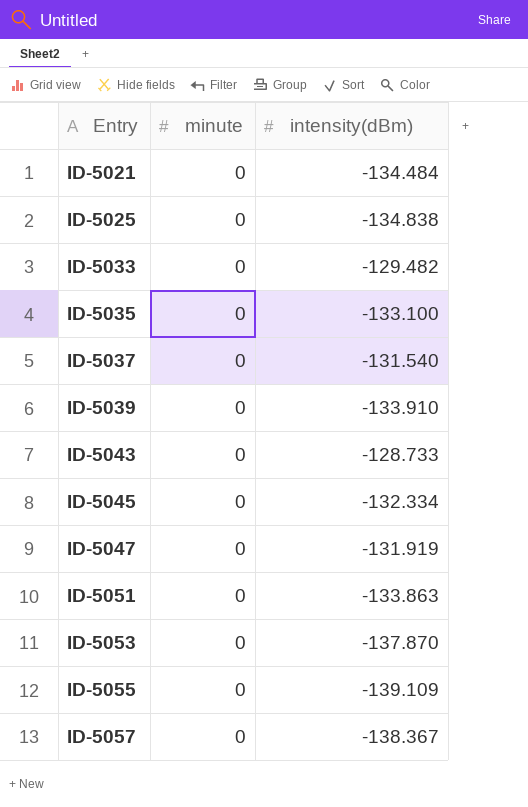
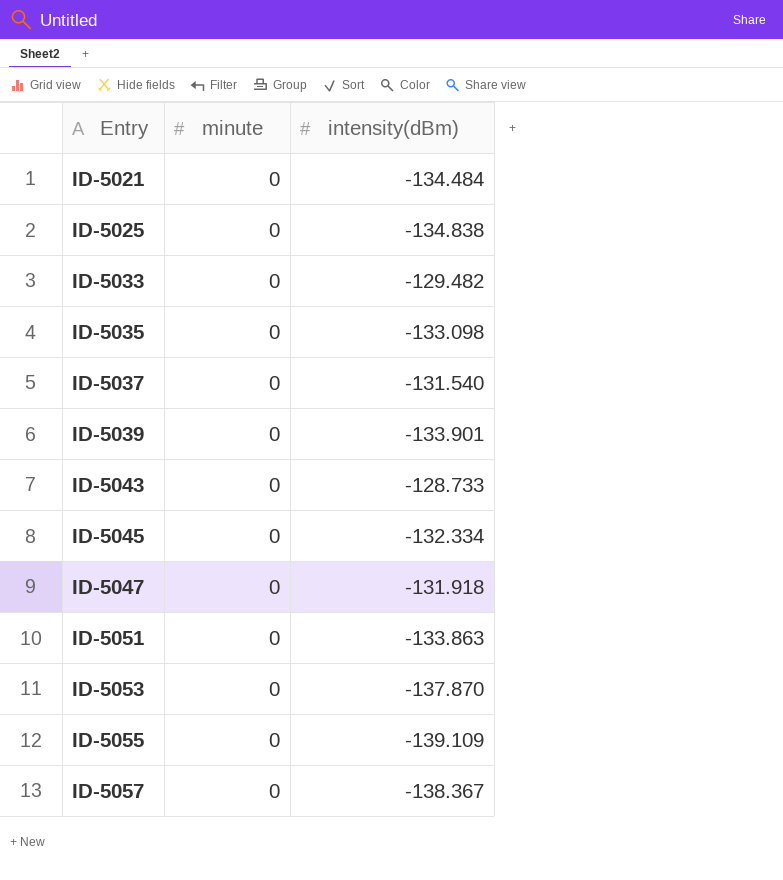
ID-5035 | intensity(dBm): -133.100 -> -133.098
ID-5039 | intensity(dBm): -133.910 -> -133.901
ID-5047 | intensity(dBm): -131.919 -> -131.918

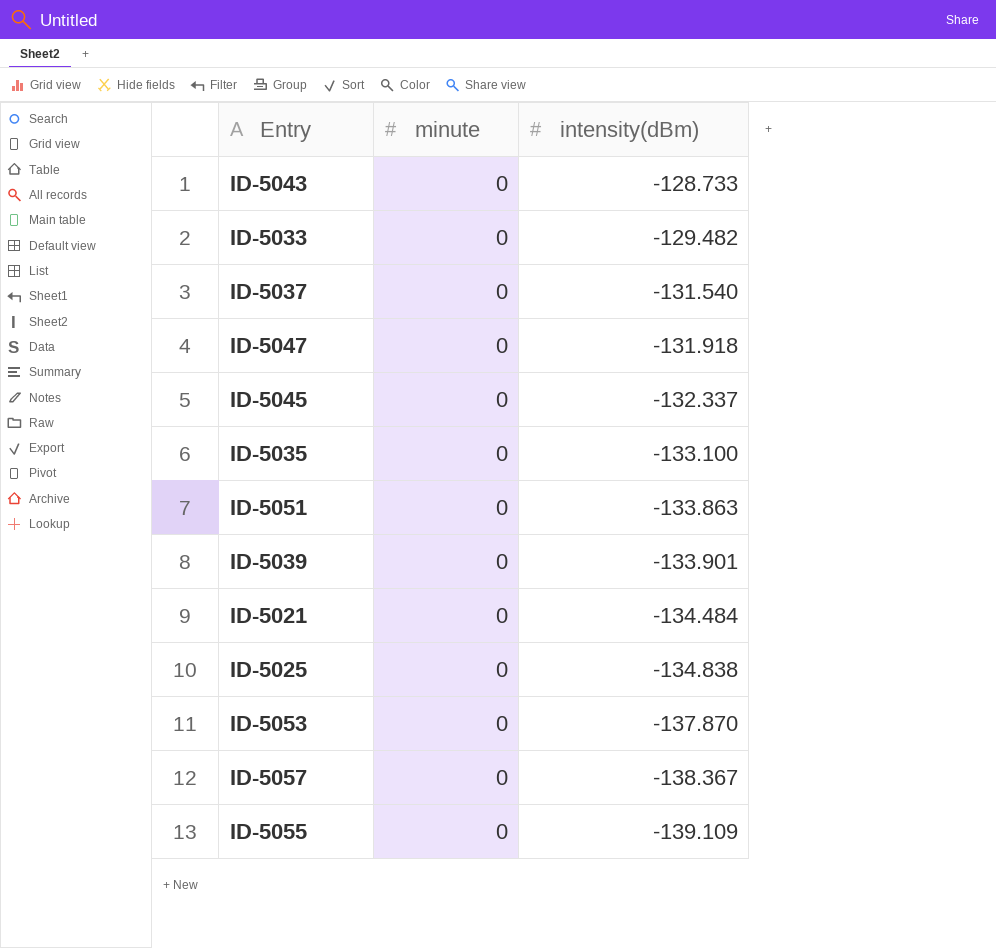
row order: Entry ascending -> intensity(dBm) descending
ID-5045 | intensity(dBm): -132.334 -> -132.337
ID-5035 | intensity(dBm): -133.098 -> -133.100

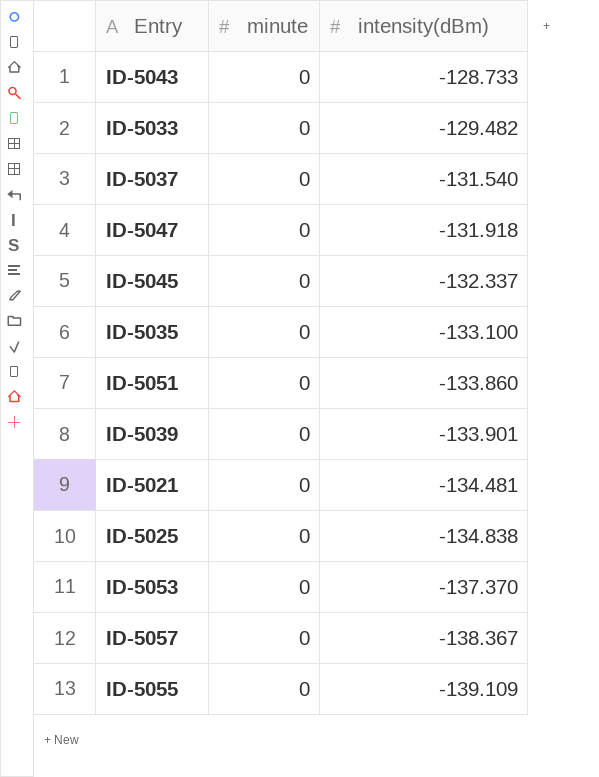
ID-5051 | intensity(dBm): -133.863 -> -133.860
ID-5021 | intensity(dBm): -134.484 -> -134.481
ID-5053 | intensity(dBm): -137.870 -> -137.370

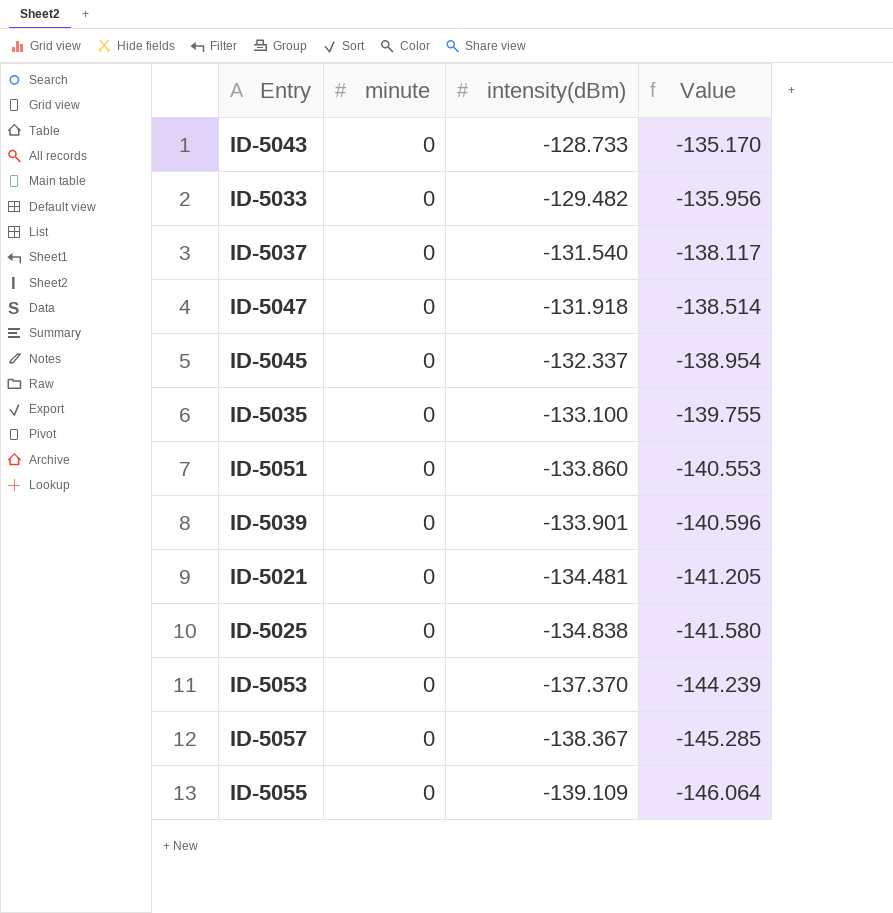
column Value | formula: none -> [intensity(dBm)] * 1.05

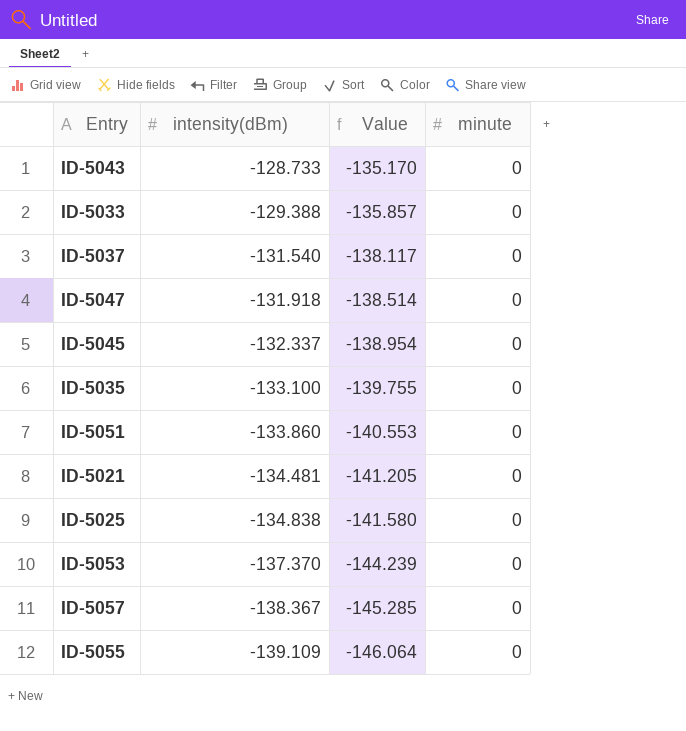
column minute | position: 2 -> 4
row ID-5039: 0 | -133.901 | -140.596 -> none
ID-5033 | intensity(dBm): -129.482 -> -129.388
ID-5033 | Value: -135.956 -> -135.857

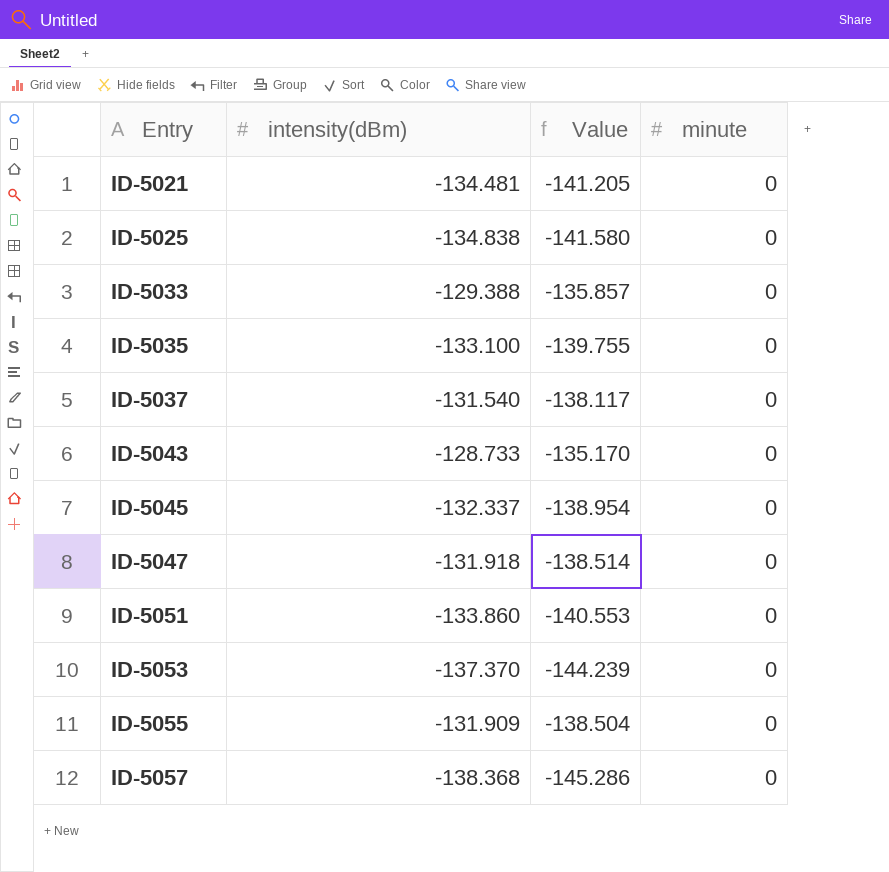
row order: intensity(dBm) descending -> Entry ascending
ID-5055 | intensity(dBm): -139.109 -> -131.909
ID-5055 | Value: -146.064 -> -138.504
ID-5057 | intensity(dBm): -138.367 -> -138.368
ID-5057 | Value: -145.285 -> -145.286

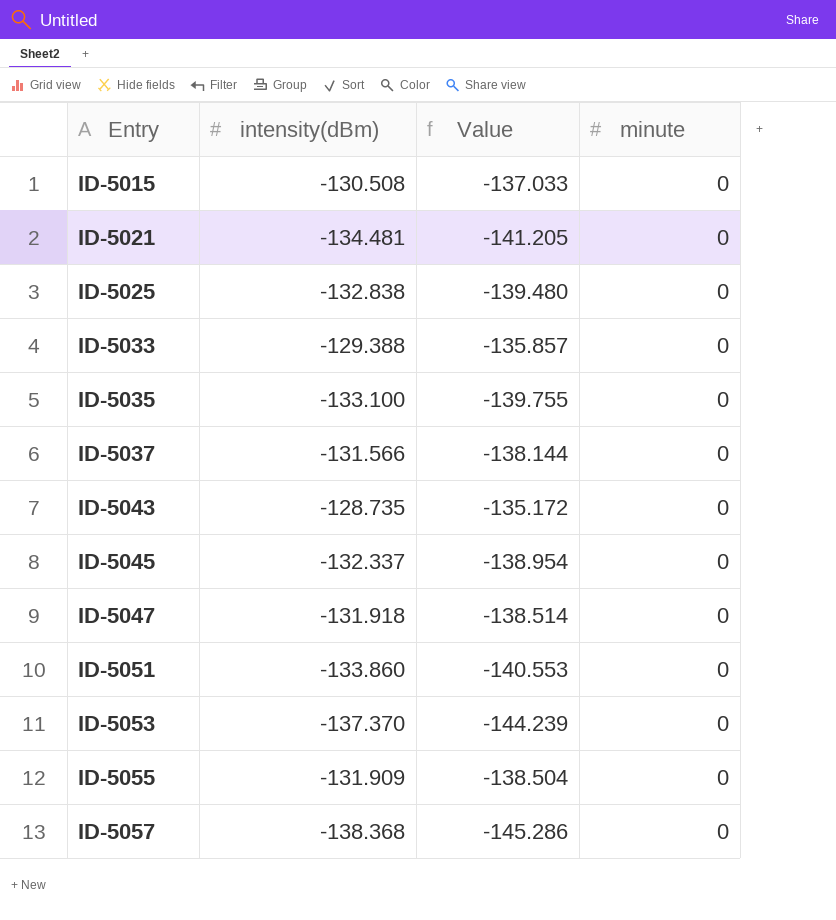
row ID-5015: none -> -130.508 | -137.033 | 0
ID-5025 | intensity(dBm): -134.838 -> -132.838
ID-5025 | Value: -141.580 -> -139.480
ID-5037 | intensity(dBm): -131.540 -> -131.566
ID-5037 | Value: -138.117 -> -138.144
ID-5043 | intensity(dBm): -128.733 -> -128.735
ID-5043 | Value: -135.170 -> -135.172

